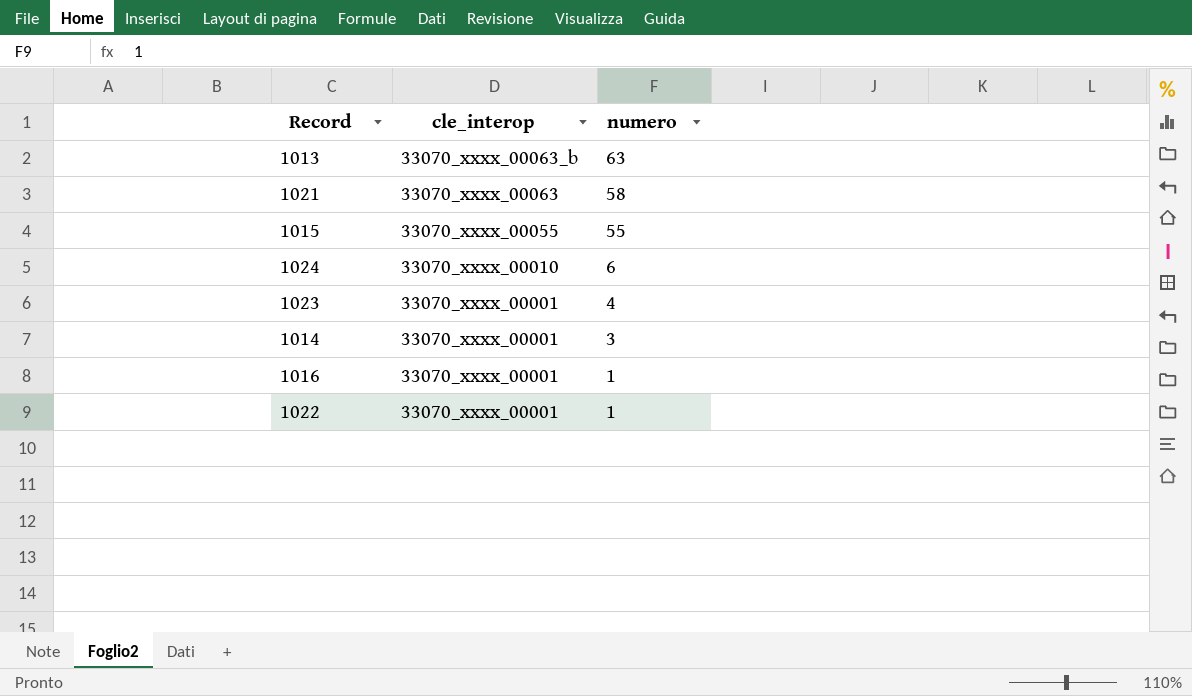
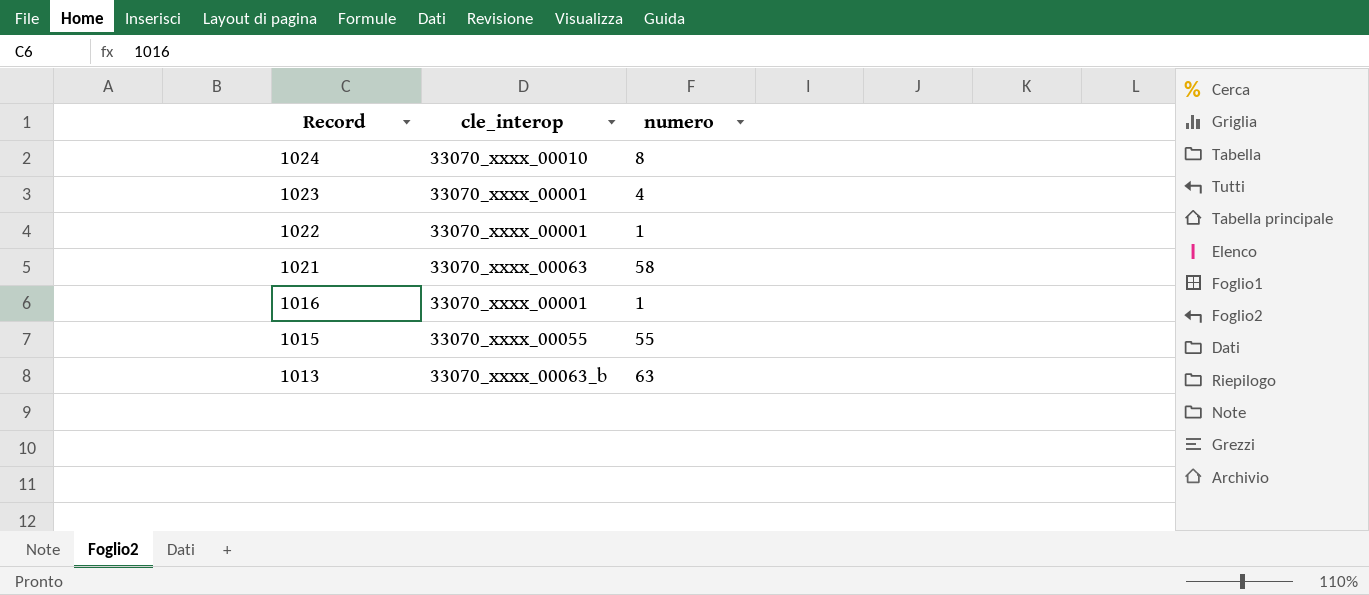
row order: cle_interop descending -> Record descending
row 1014: 33070_xxxx_00001 | 3 -> none
1024 | numero: 6 -> 8

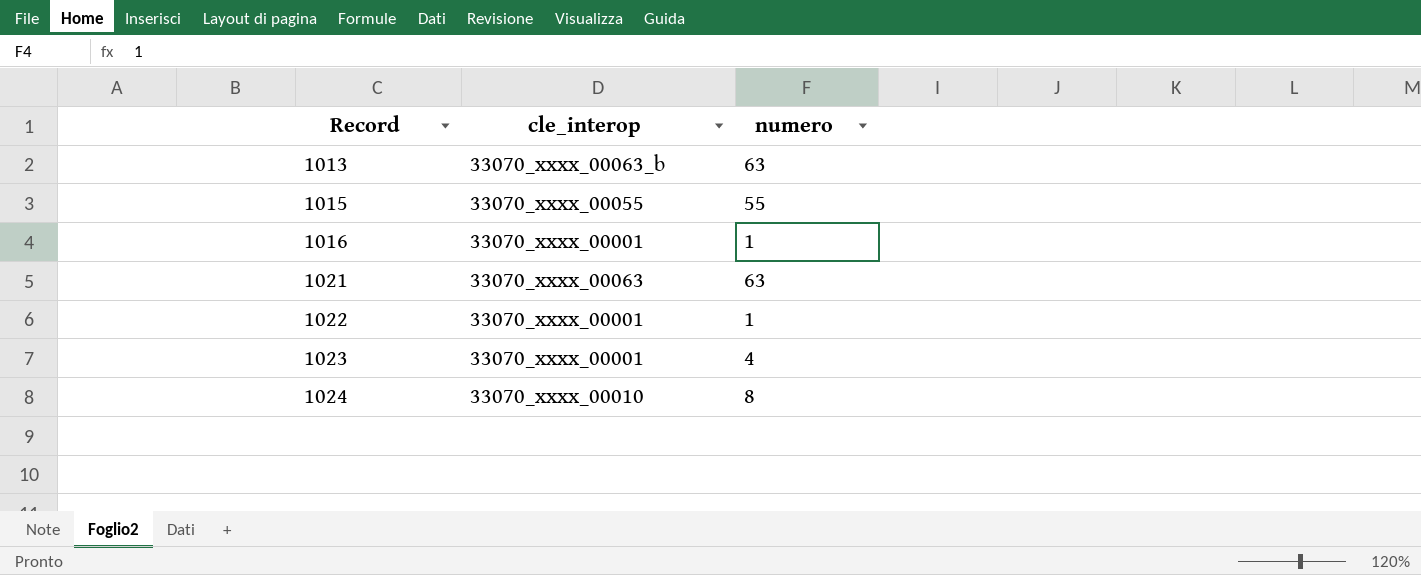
row order: Record descending -> Record ascending
1021 | numero: 58 -> 63

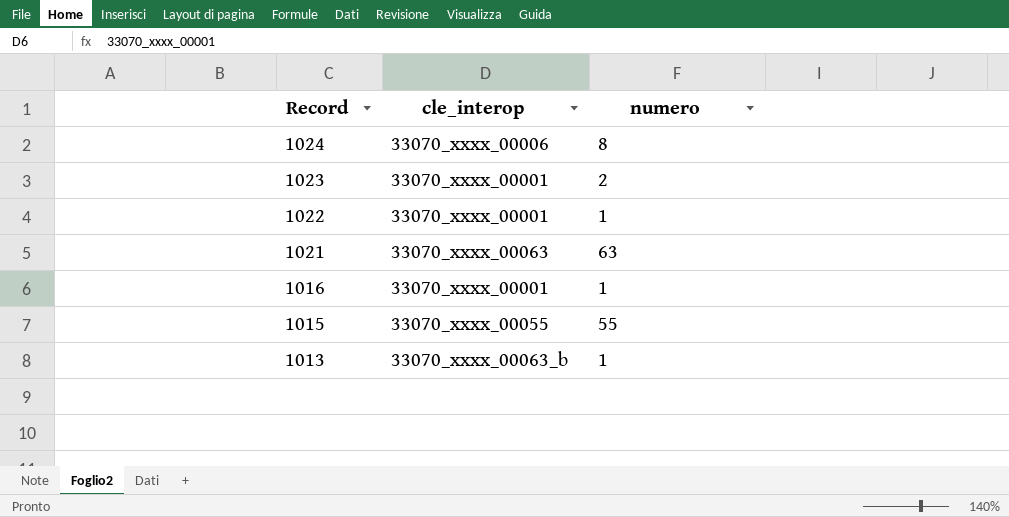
row order: Record ascending -> Record descending
1024 | cle_interop: 33070_xxxx_00010 -> 33070_xxxx_00006
1023 | numero: 4 -> 2
1013 | numero: 63 -> 1

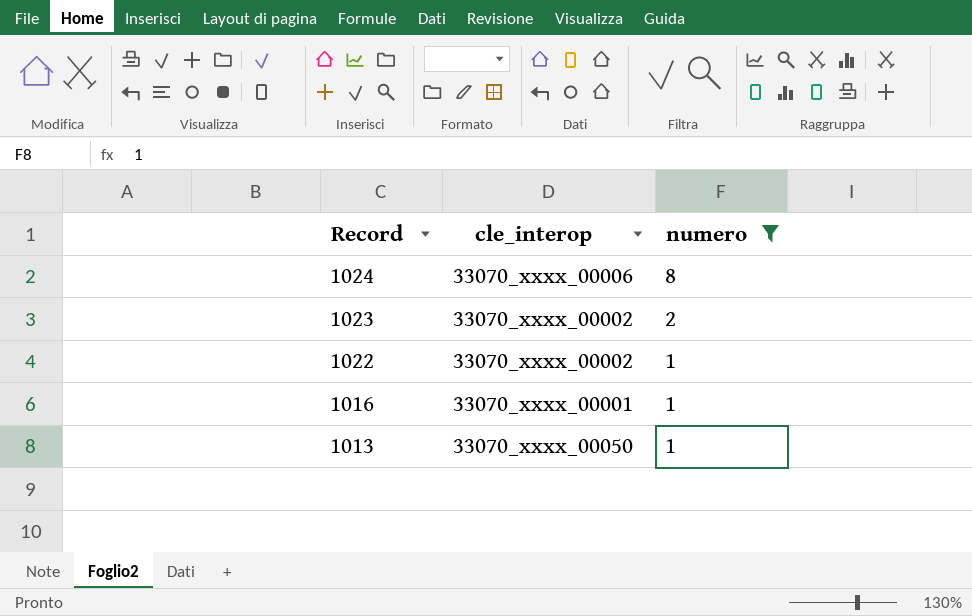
filter: none -> numero <= 8
1023 | cle_interop: 33070_xxxx_00001 -> 33070_xxxx_00002
1022 | cle_interop: 33070_xxxx_00001 -> 33070_xxxx_00002
1013 | cle_interop: 33070_xxxx_00063_b -> 33070_xxxx_00050

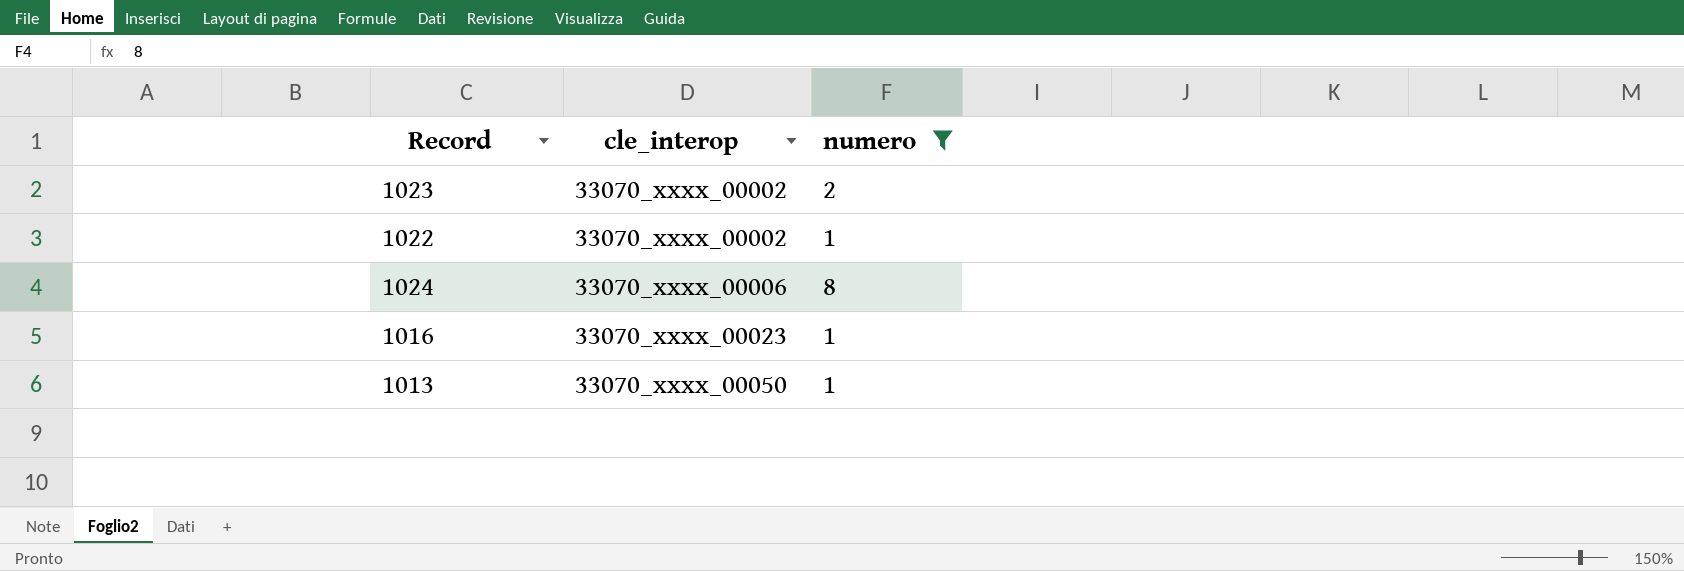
row order: Record descending -> cle_interop ascending
1016 | cle_interop: 33070_xxxx_00001 -> 33070_xxxx_00023

